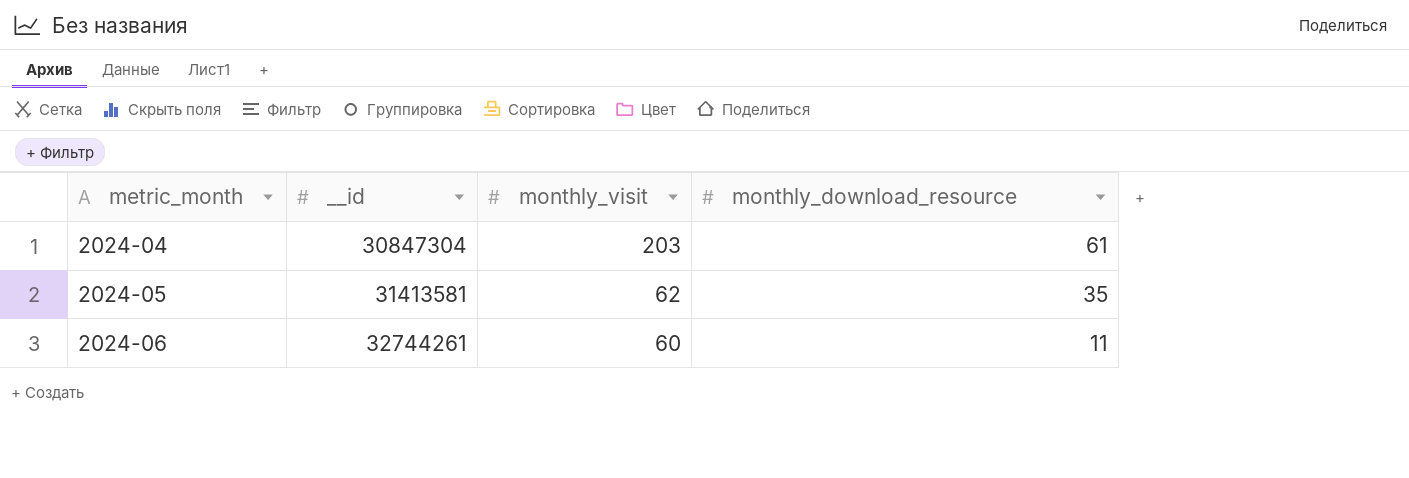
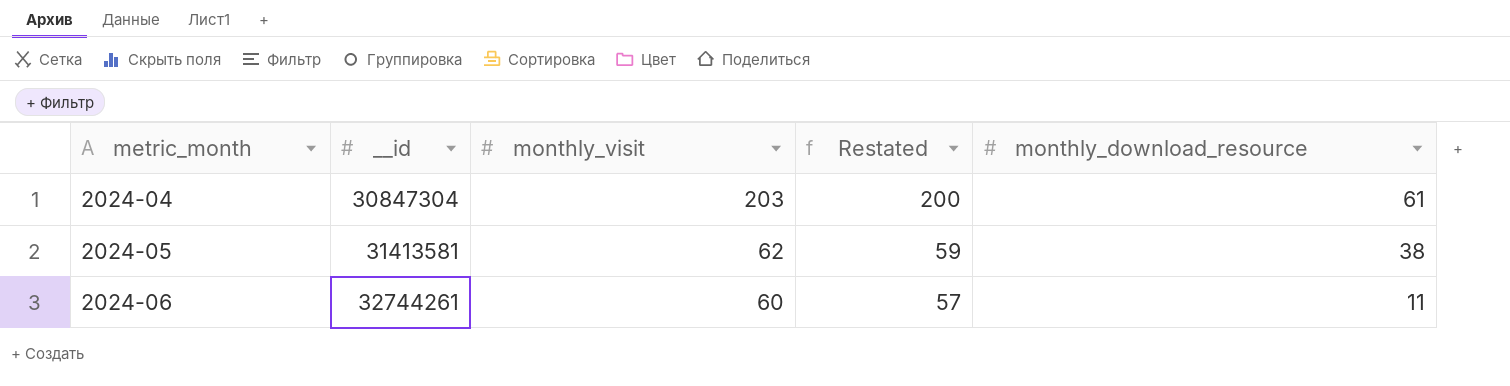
column Restated | formula: none -> [monthly_visit] - 3
2024-05 | monthly_download_resource: 35 -> 38

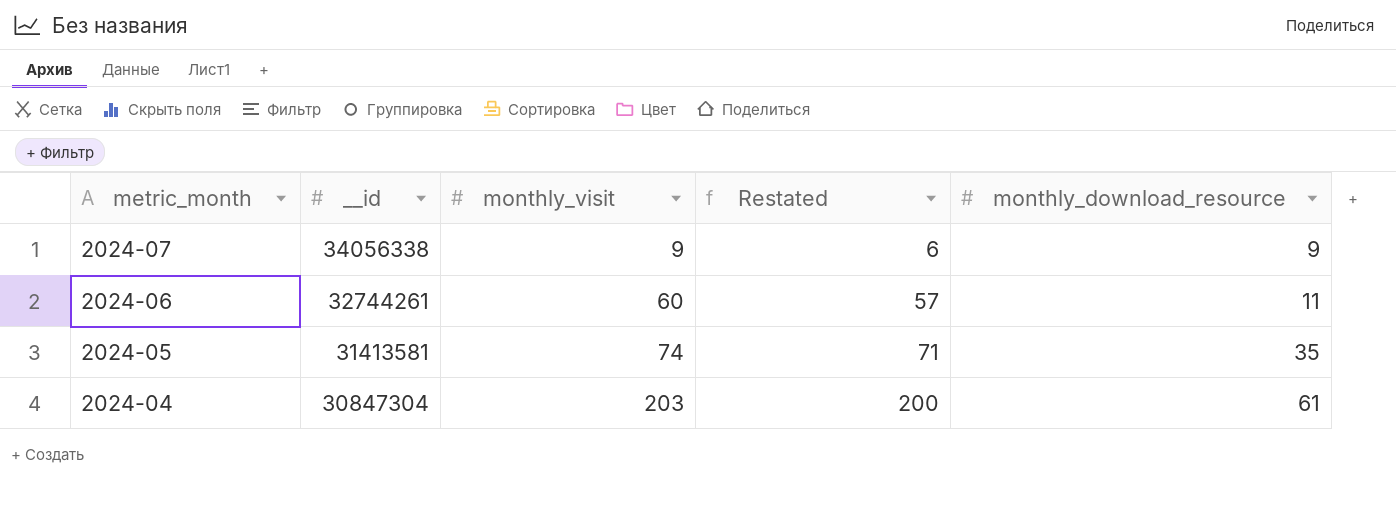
row order: metric_month ascending -> metric_month descending
row 2024-07: none -> 34056338 | 9 | 6 | 9
2024-05 | monthly_visit: 62 -> 74
2024-05 | Restated: 59 -> 71
2024-05 | monthly_download_resource: 38 -> 35

